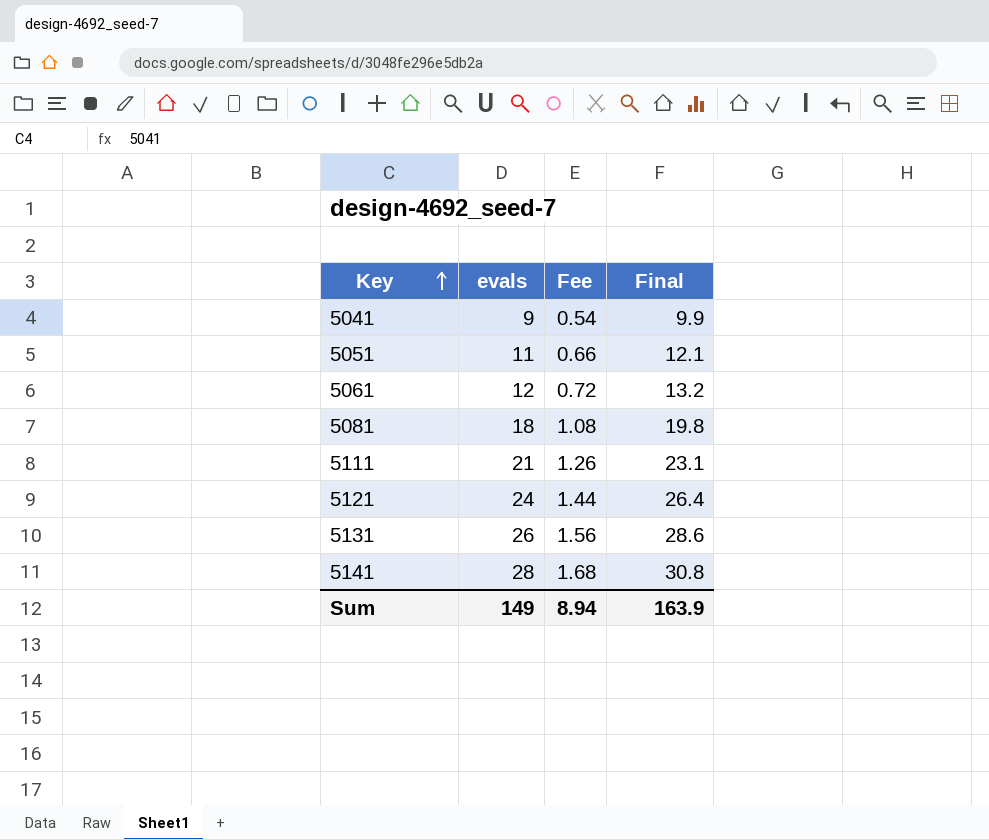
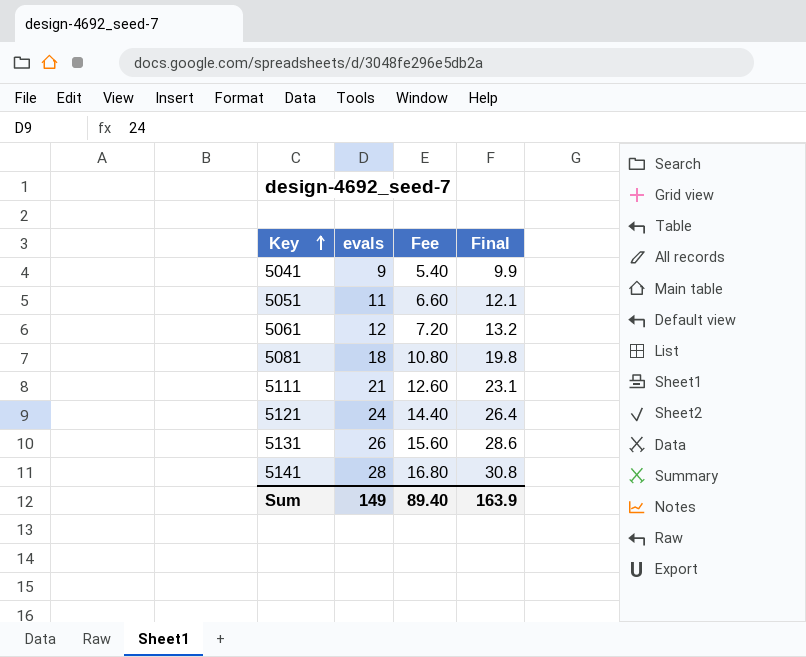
column Fee | formula: [evals] * 0.06 -> [evals] * 0.6
Sum | Fee: 8.94 -> 89.40

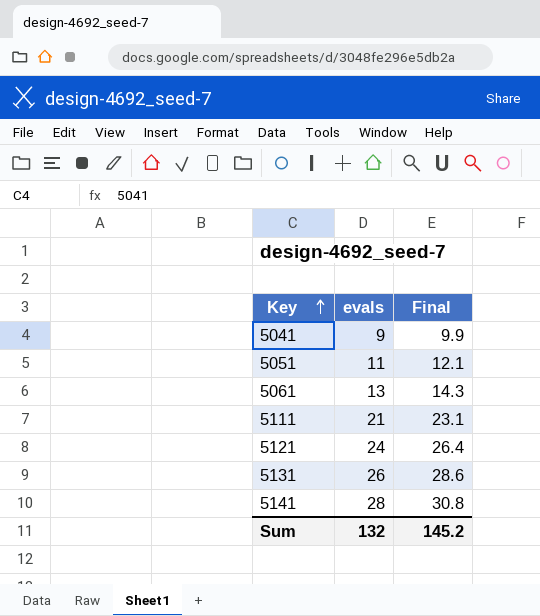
column Fee | formula: [evals] * 0.6 -> none
row 5081: 18 | 10.80 | 19.8 -> none
5061 | evals: 12 -> 13
5061 | Final: 13.2 -> 14.3
Sum | evals: 149 -> 132
Sum | Final: 163.9 -> 145.2

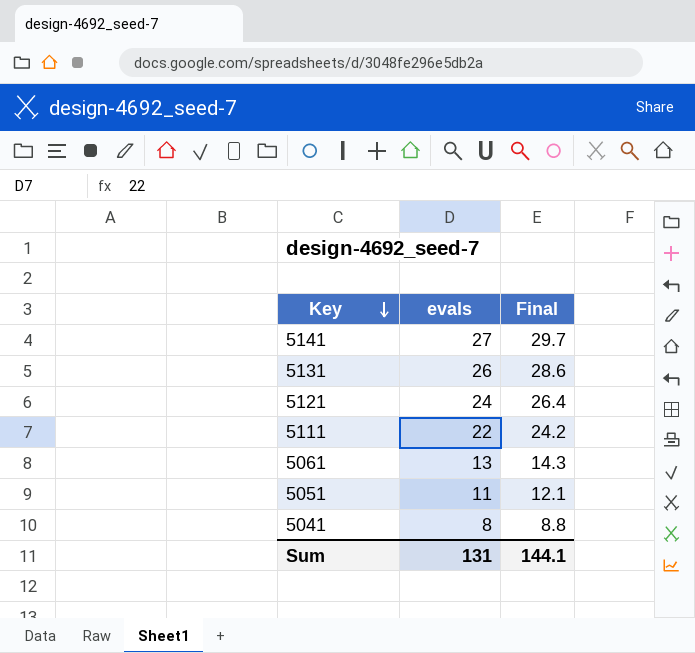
row order: Key ascending -> Key descending
5141 | evals: 28 -> 27
5141 | Final: 30.8 -> 29.7
5111 | evals: 21 -> 22
5111 | Final: 23.1 -> 24.2
5041 | evals: 9 -> 8
5041 | Final: 9.9 -> 8.8
Sum | evals: 132 -> 131
Sum | Final: 145.2 -> 144.1

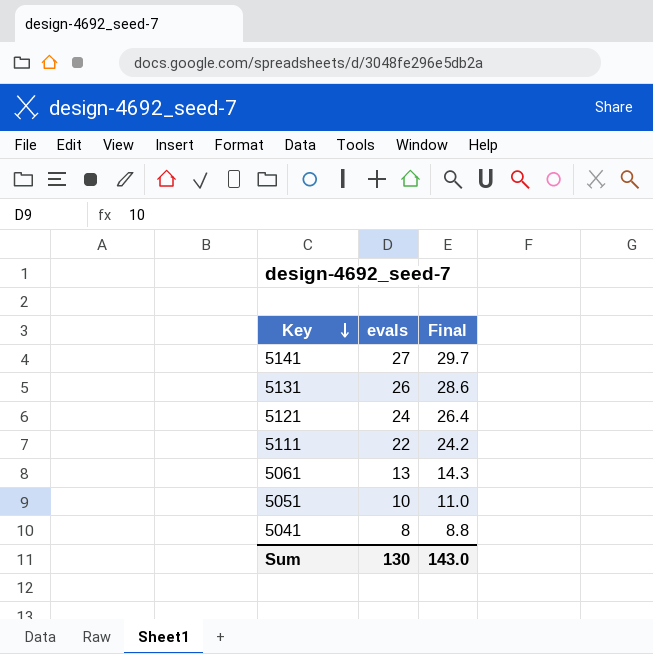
5051 | evals: 11 -> 10
5051 | Final: 12.1 -> 11.0
Sum | evals: 131 -> 130
Sum | Final: 144.1 -> 143.0

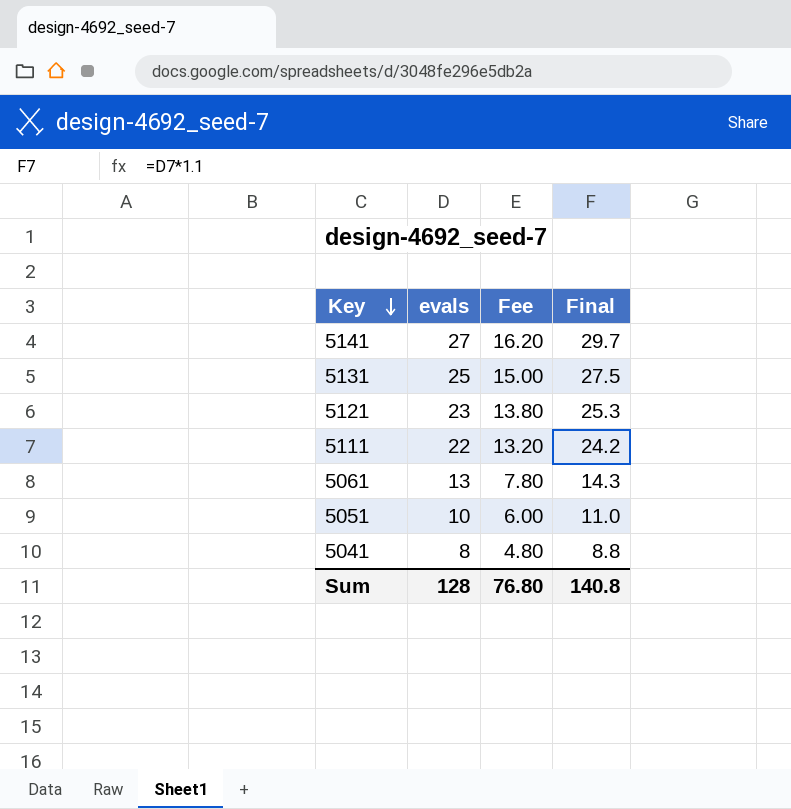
column Fee | formula: none -> [evals] * 0.6
5131 | evals: 26 -> 25
5131 | Final: 28.6 -> 27.5
5121 | evals: 24 -> 23
5121 | Final: 26.4 -> 25.3
Sum | evals: 130 -> 128
Sum | Final: 143.0 -> 140.8

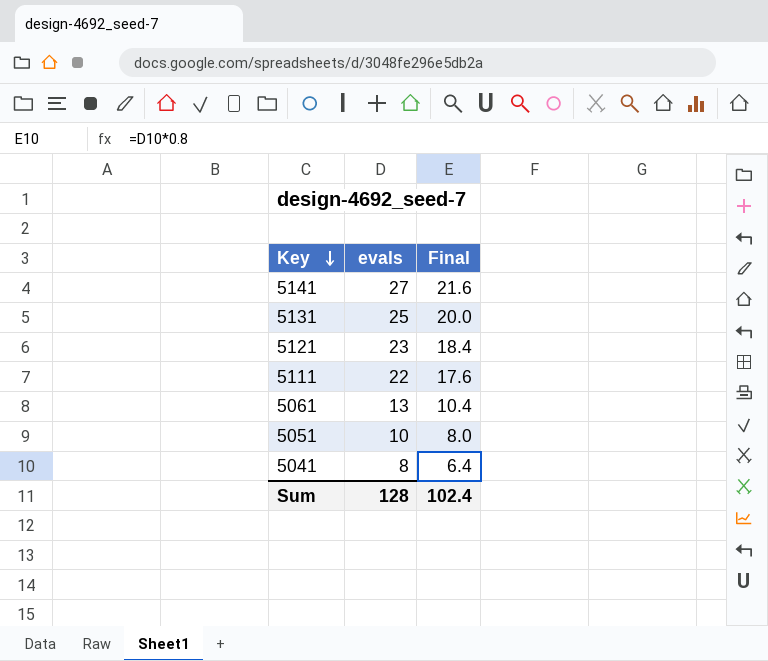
column Fee | formula: [evals] * 0.6 -> none
column Final | formula: [evals] * 1.1 -> [evals] * 0.8
Sum | Final: 140.8 -> 102.4

